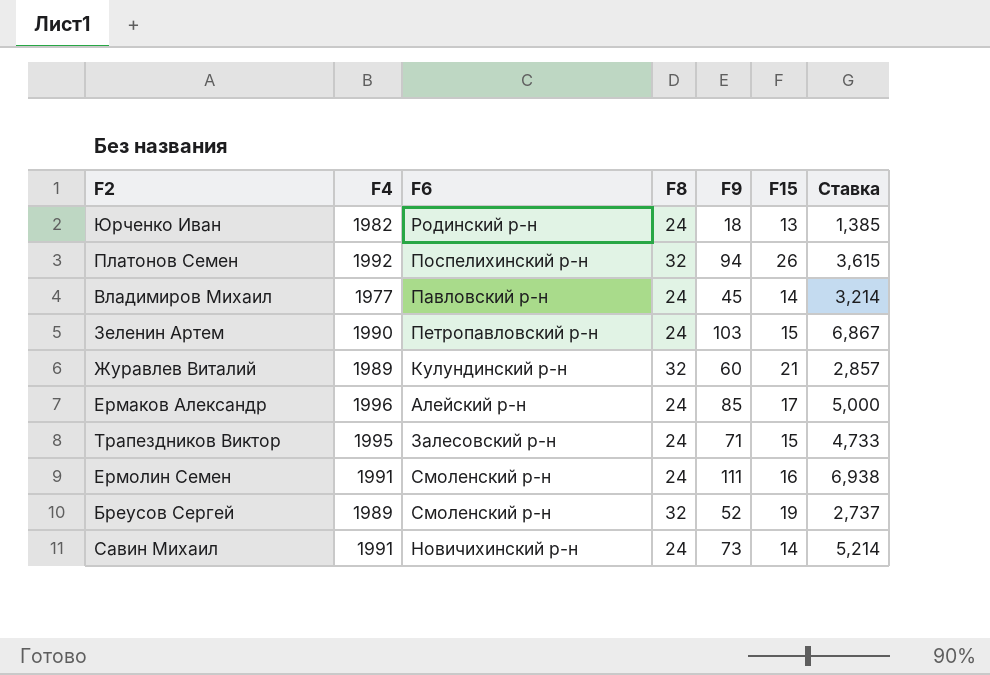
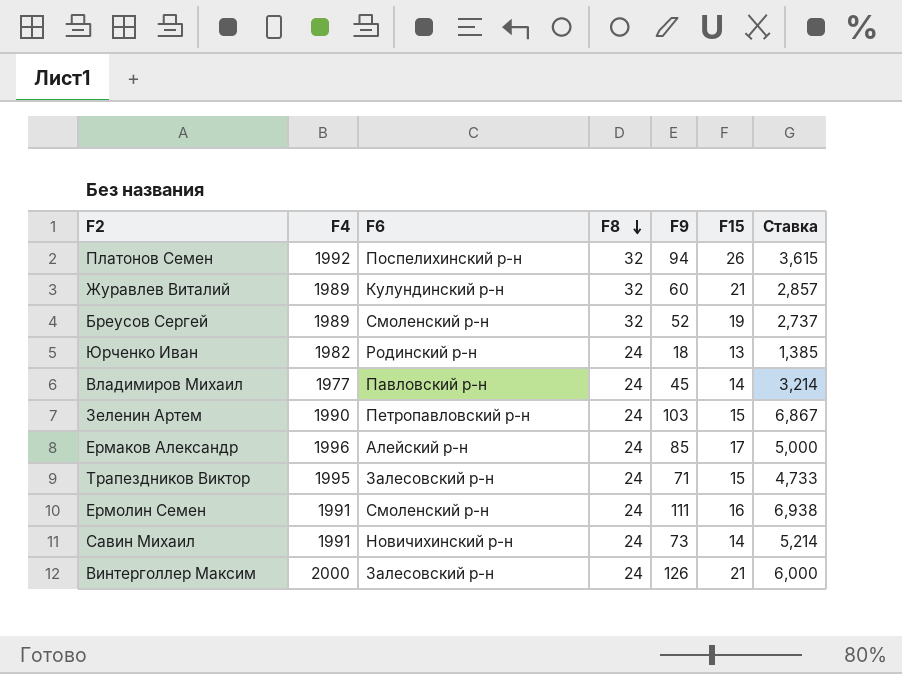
row order: none -> F8 descending
row Винтерголлер Максим: none -> 2000 | Залесовский р-н | 24 | 126 | 21 | 6,000

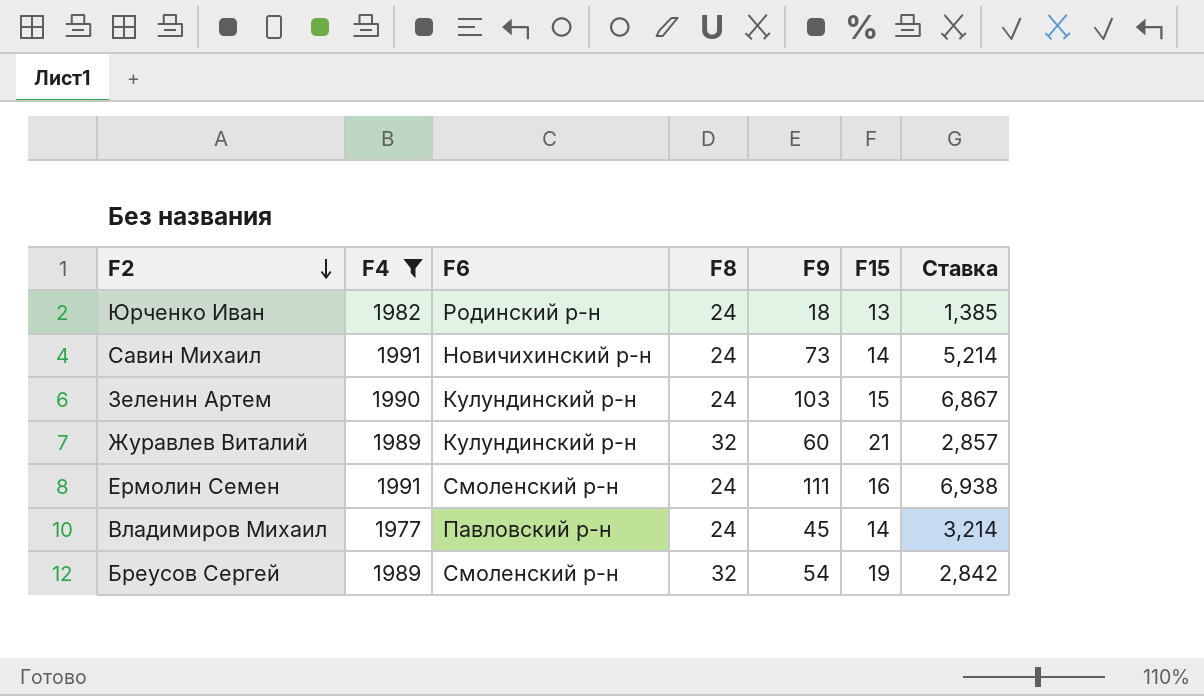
filter: none -> F4 <= 1991
row order: F8 descending -> F2 descending
Зеленин Артем | F6: Петропавловский р-н -> Кулундинский р-н
Бреусов Сергей | F9: 52 -> 54
Бреусов Сергей | Ставка: 2,737 -> 2,842

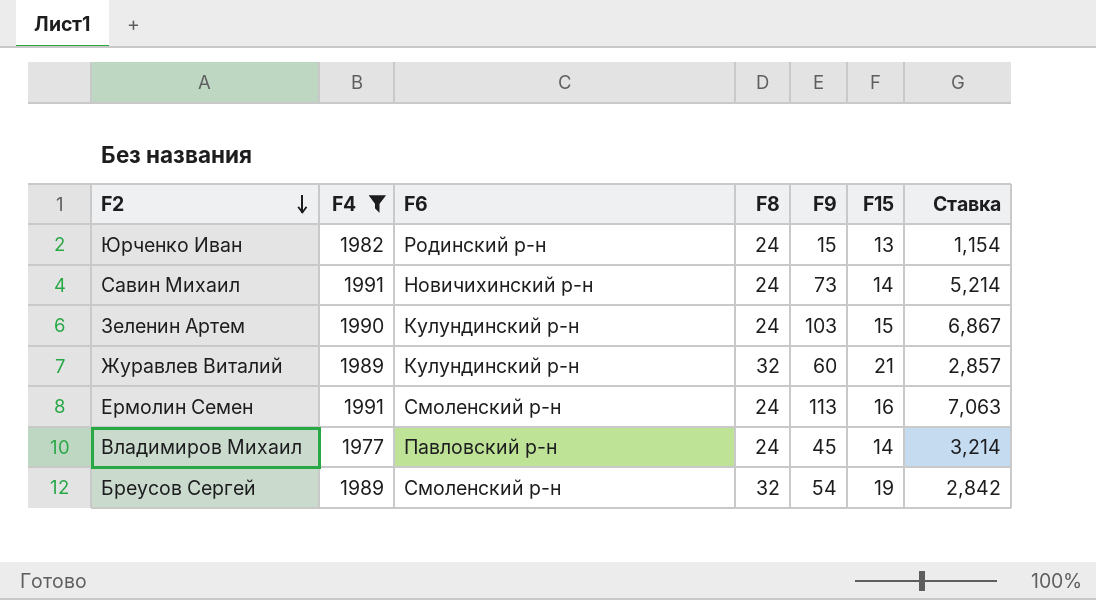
Юрченко Иван | F9: 18 -> 15
Юрченко Иван | Ставка: 1,385 -> 1,154
Ермолин Семен | F9: 111 -> 113
Ермолин Семен | Ставка: 6,938 -> 7,063

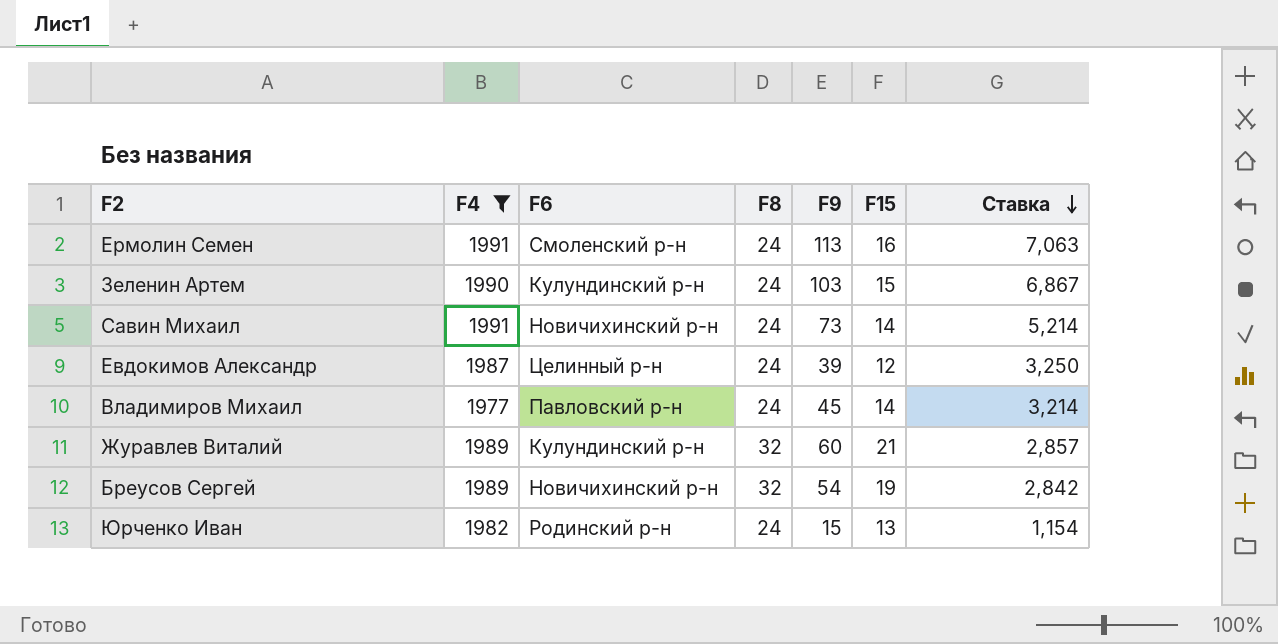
row order: F2 descending -> Ставка descending
row Евдокимов Александр: none -> 1987 | Целинный р-н | 24 | 39 | 12 | 3,250
Бреусов Сергей | F6: Смоленский р-н -> Новичихинский р-н

